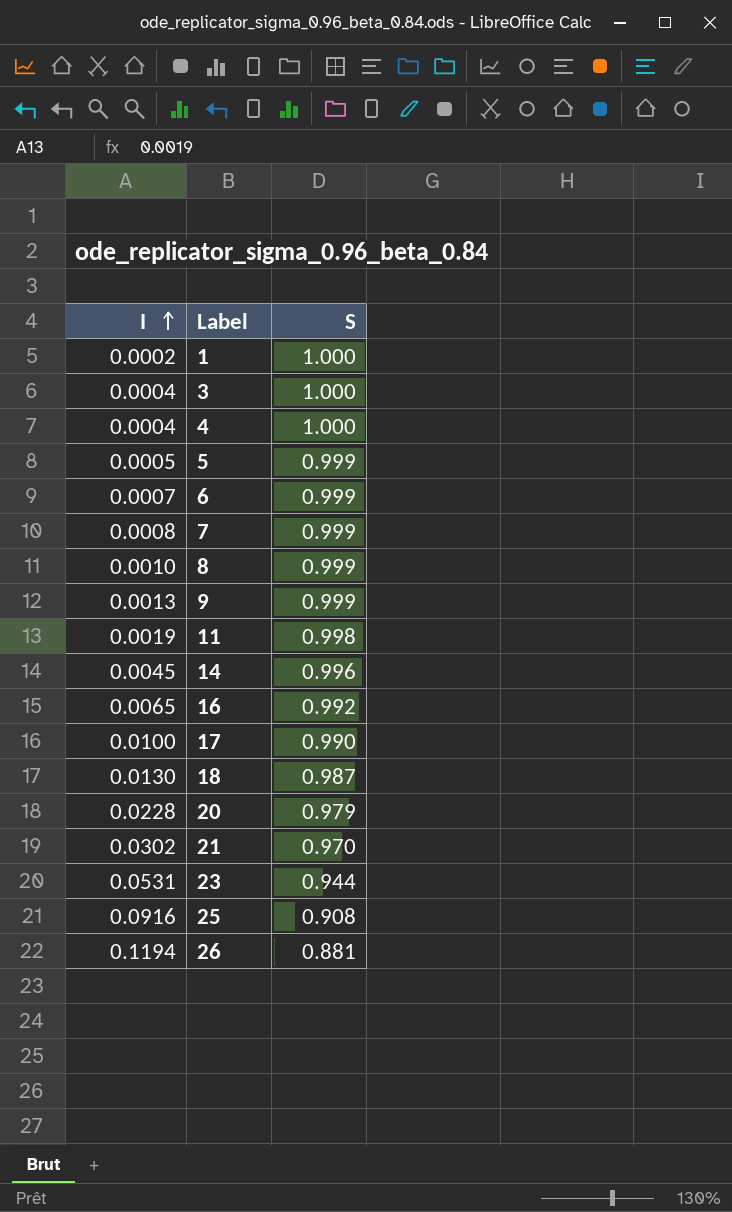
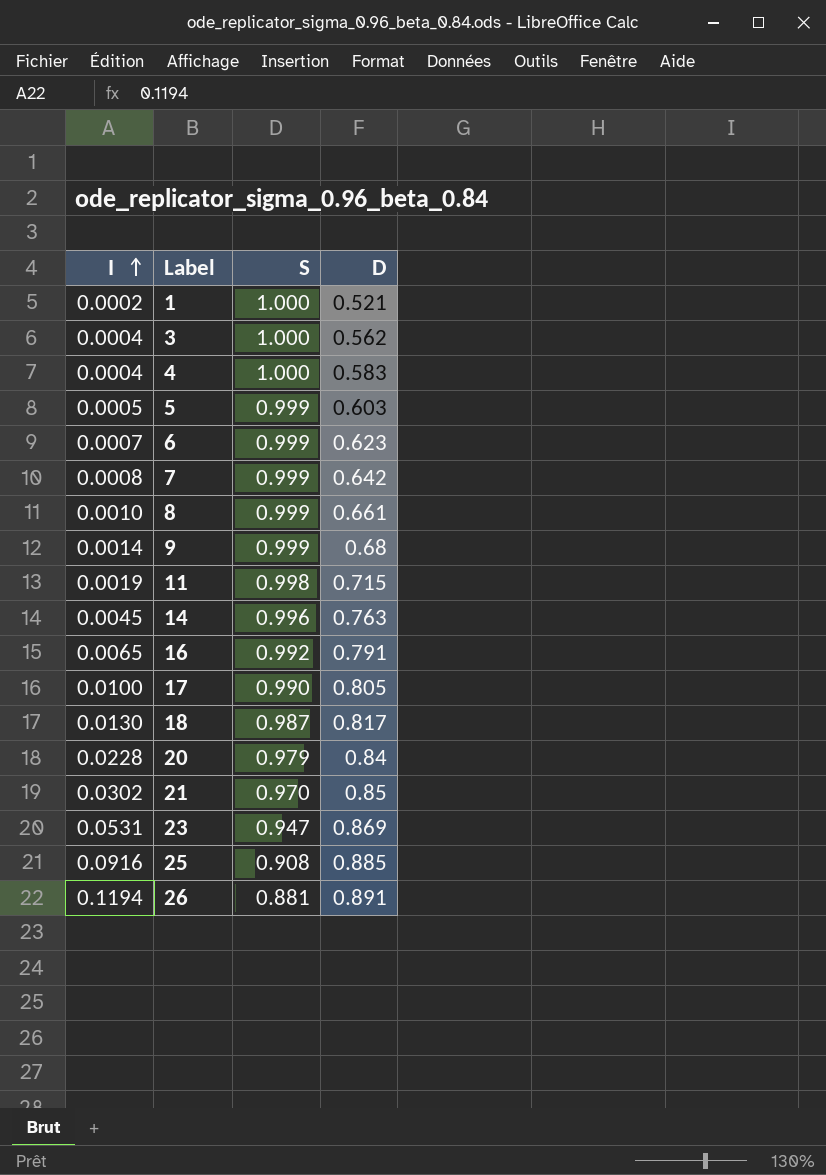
column D | position: none -> 4
9 | I: 0.0013 -> 0.0014
23 | S: 0.944 -> 0.947

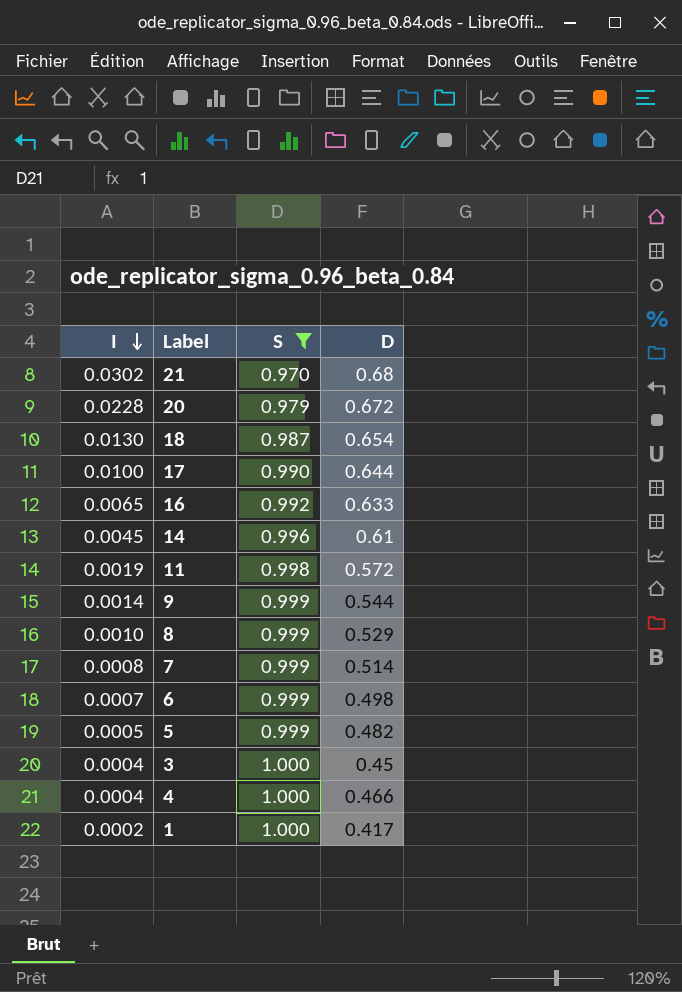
filter: none -> S >= 0.970
row order: I ascending -> I descending
21 | D: 0.85 -> 0.68
20 | D: 0.84 -> 0.672
18 | D: 0.817 -> 0.654
17 | D: 0.805 -> 0.644
16 | D: 0.791 -> 0.633
14 | D: 0.763 -> 0.61
11 | D: 0.715 -> 0.572
9 | D: 0.68 -> 0.544
8 | D: 0.661 -> 0.529
7 | D: 0.642 -> 0.514
6 | D: 0.623 -> 0.498
5 | D: 0.603 -> 0.482
3 | D: 0.562 -> 0.45
4 | D: 0.583 -> 0.466
1 | D: 0.521 -> 0.417

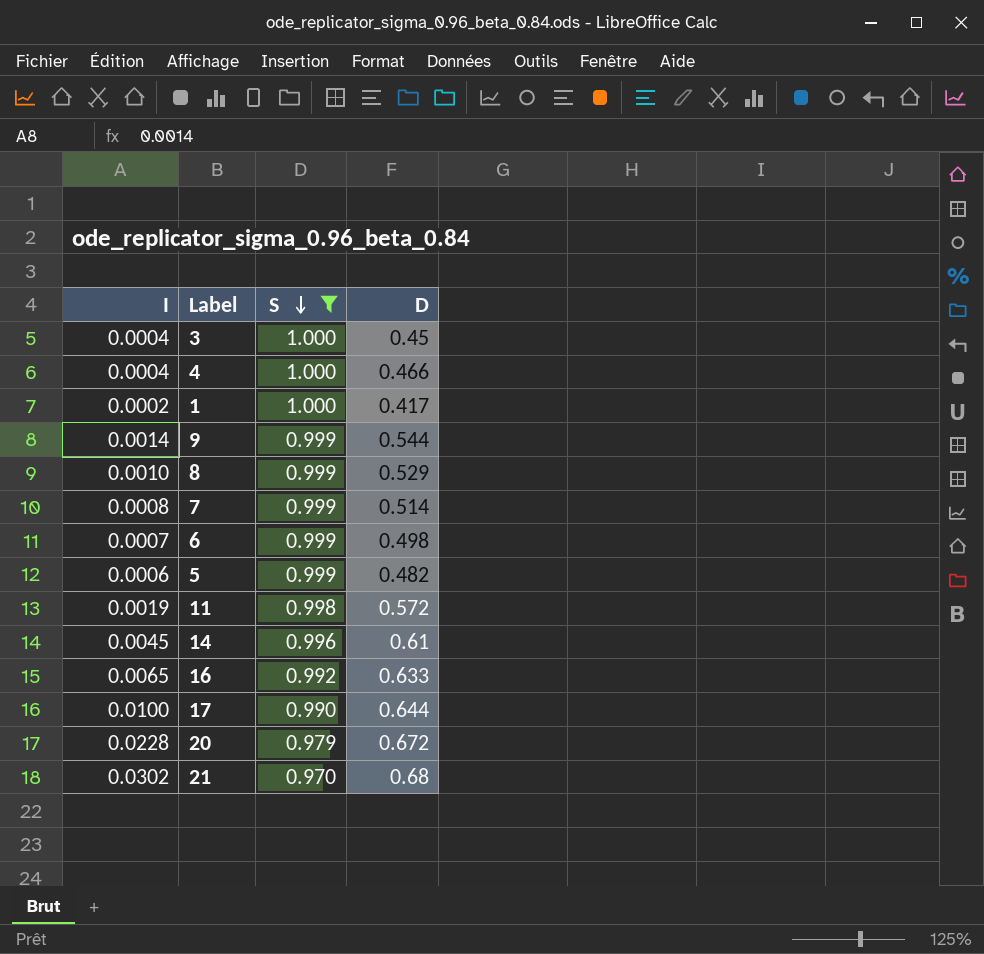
row order: I descending -> S descending
row 18: 0.0130 | 0.987 | 0.654 -> none
5 | I: 0.0005 -> 0.0006

